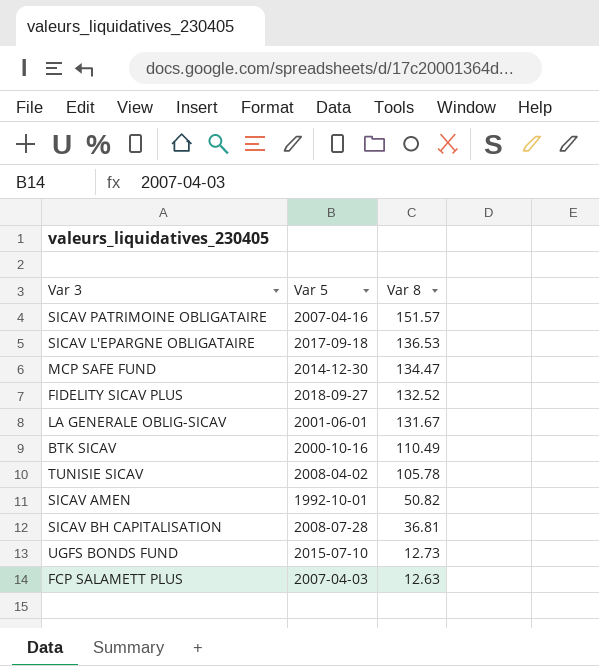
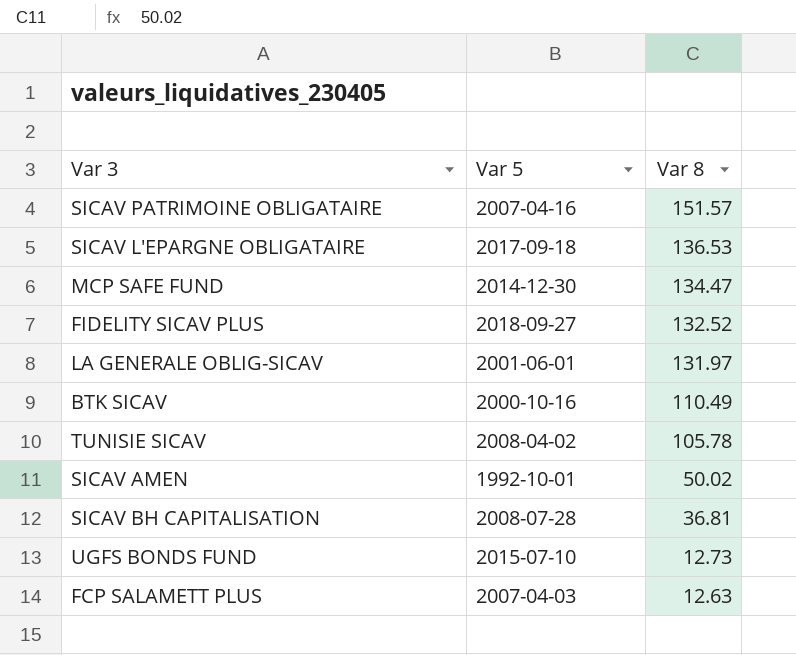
LA GENERALE OBLIG-SICAV | Var 8: 131.67 -> 131.97
SICAV AMEN | Var 8: 50.82 -> 50.02

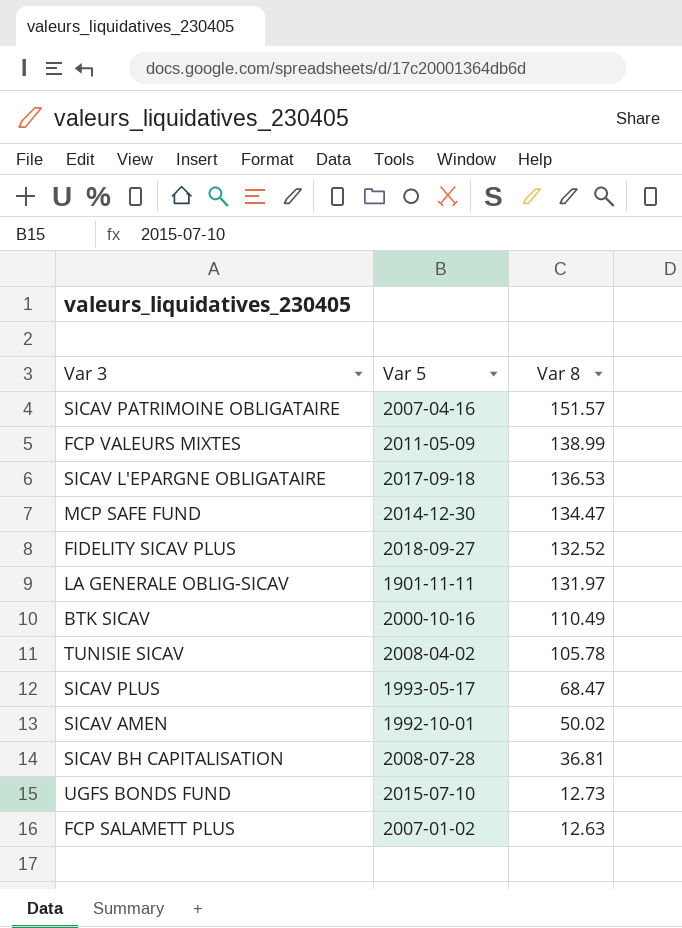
row FCP VALEURS MIXTES: none -> 2011-05-09 | 138.99
LA GENERALE OBLIG-SICAV | Var 5: 2001-06-01 -> 1901-11-11
row SICAV PLUS: none -> 1993-05-17 | 68.47
FCP SALAMETT PLUS | Var 5: 2007-04-03 -> 2007-01-02

